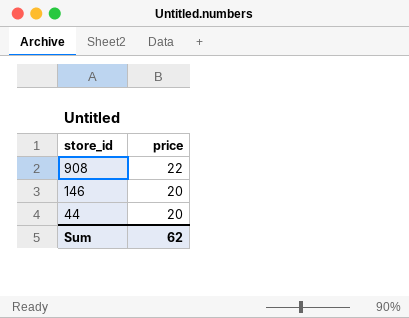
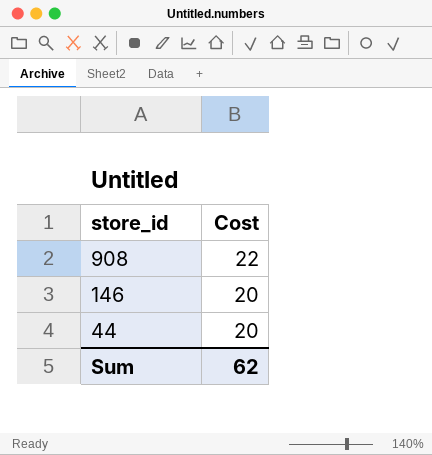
column name: price -> Cost

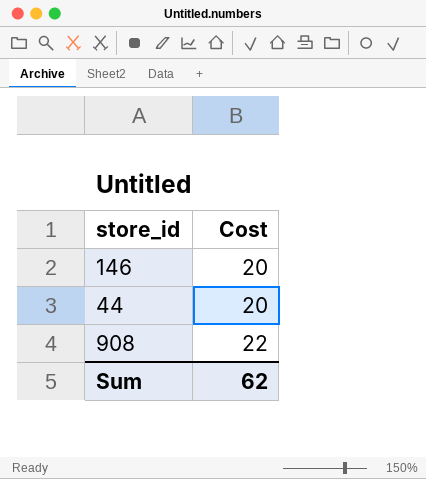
row order: store_id descending -> Cost ascending

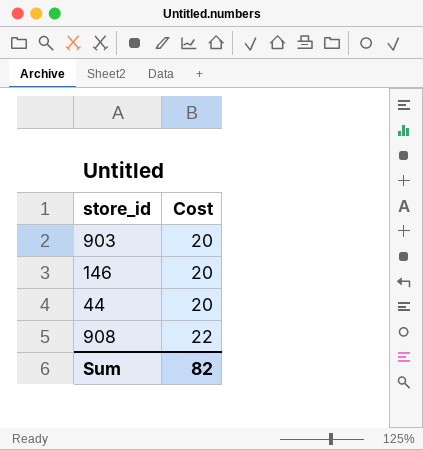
row 903: none -> 20
Sum | Cost: 62 -> 82

